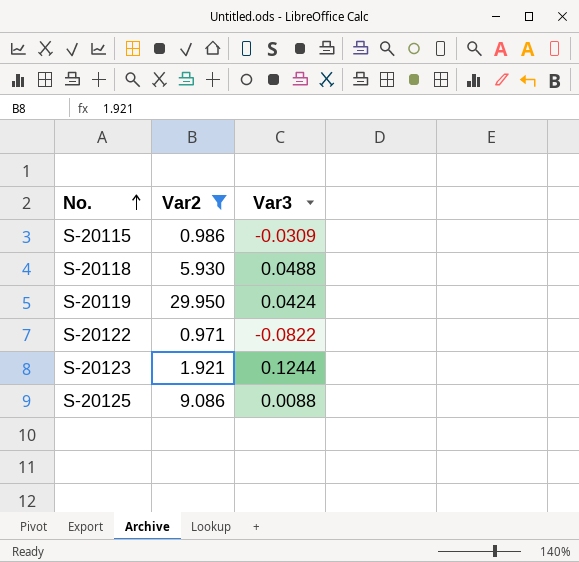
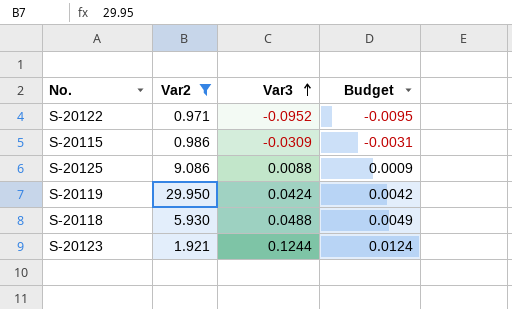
row order: No. ascending -> Var3 ascending
column Budget | formula: none -> [Var3] * 0.1
S-20122 | Var3: -0.0822 -> -0.0952

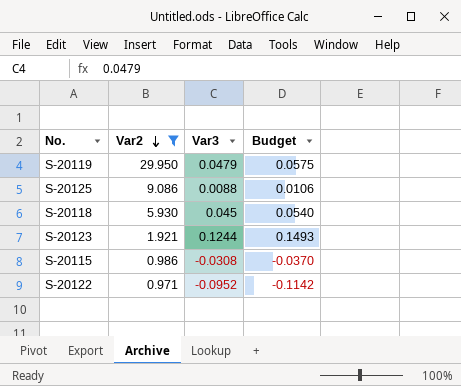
row order: Var3 ascending -> Var2 descending
column Budget | formula: [Var3] * 0.1 -> [Var3] * 1.2
S-20119 | Var3: 0.0424 -> 0.0479
S-20118 | Var3: 0.0488 -> 0.045
S-20115 | Var3: -0.0309 -> -0.0308

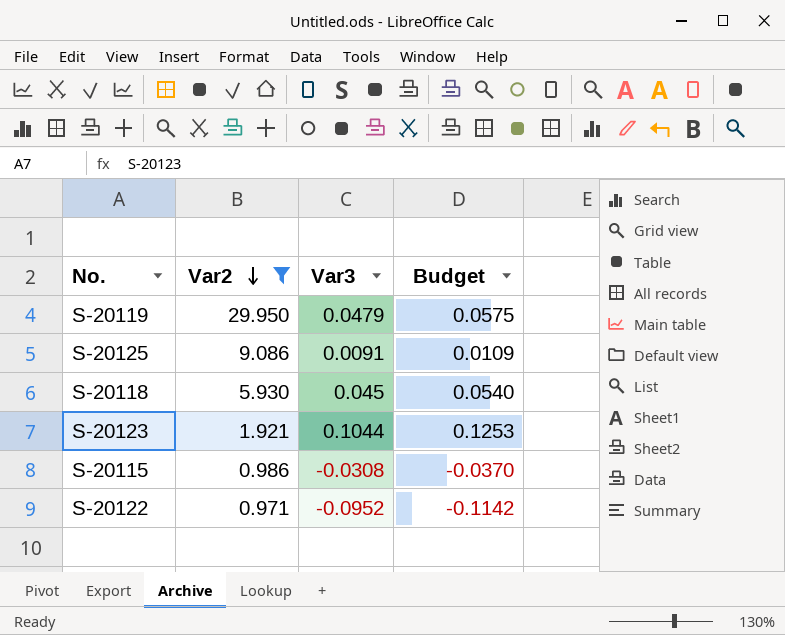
S-20125 | Var3: 0.0088 -> 0.0091
S-20125 | Budget: 0.0106 -> 0.0109
S-20123 | Var3: 0.1244 -> 0.1044
S-20123 | Budget: 0.1493 -> 0.1253

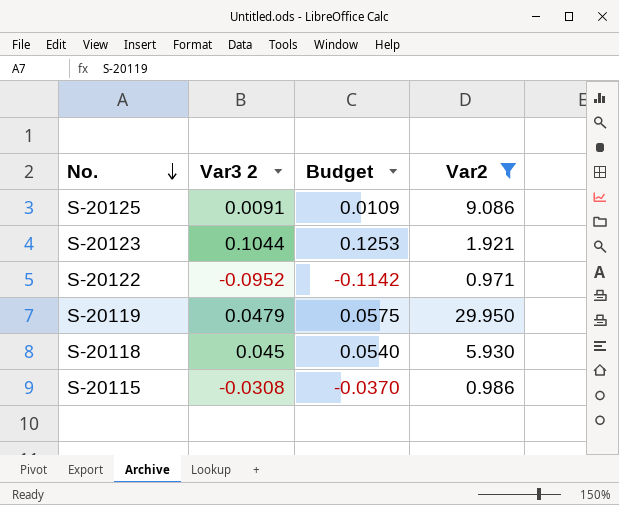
row order: Var2 descending -> No. descending
column name: Var3 -> Var3 2
column Var2 | position: 2 -> 4

